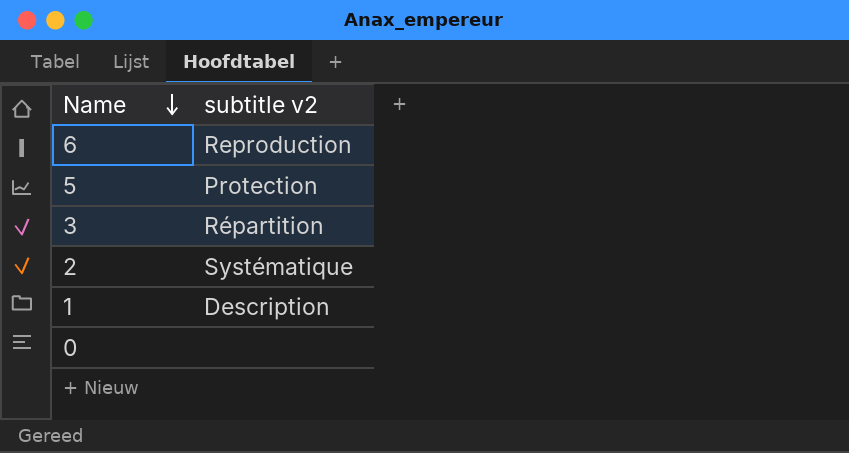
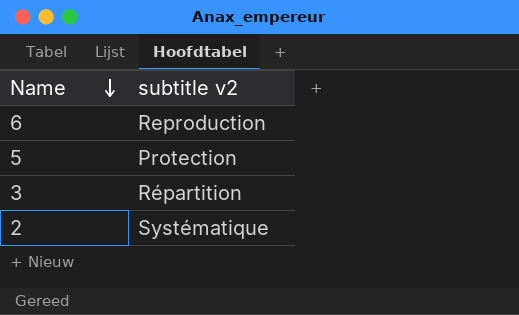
row 1: Description -> none
row 0: none -> none

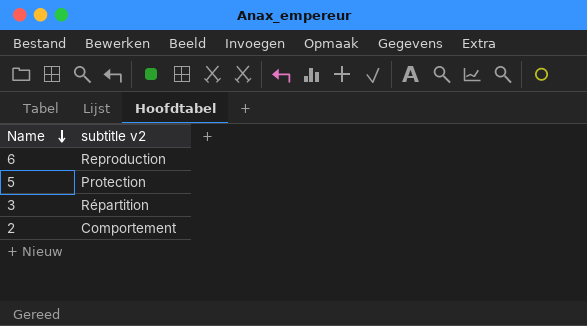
2 | subtitle v2: Systématique -> Comportement

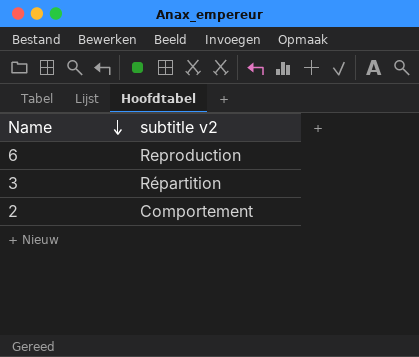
row 5: Protection -> none

